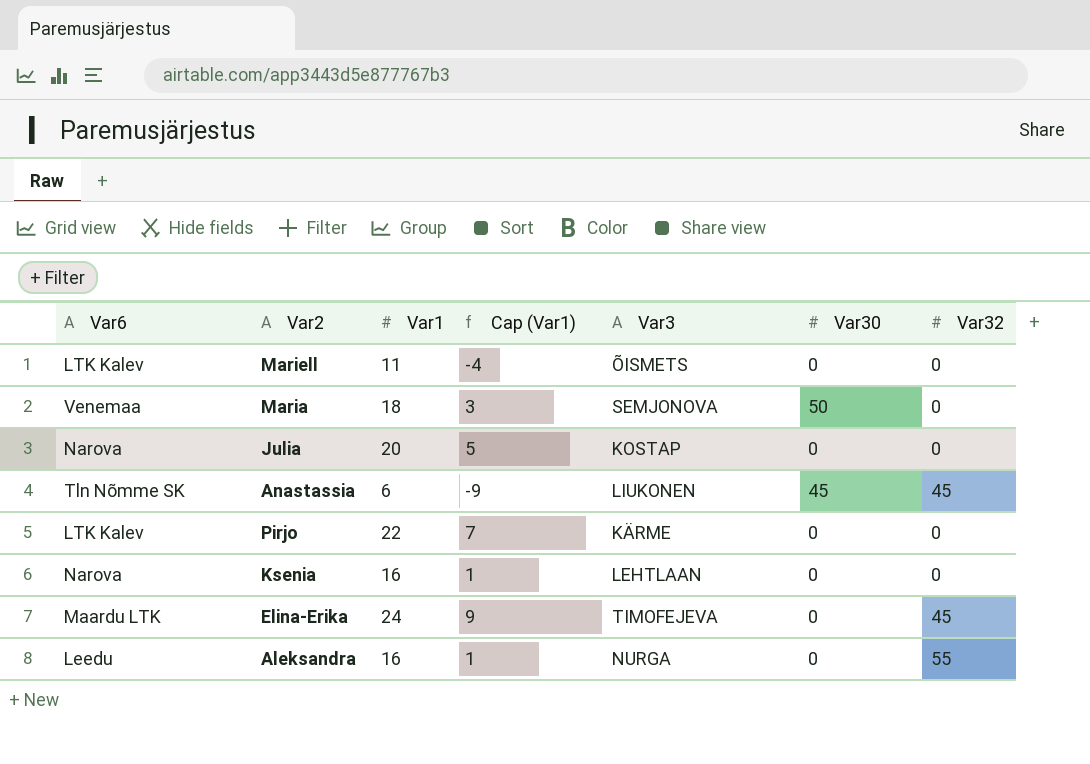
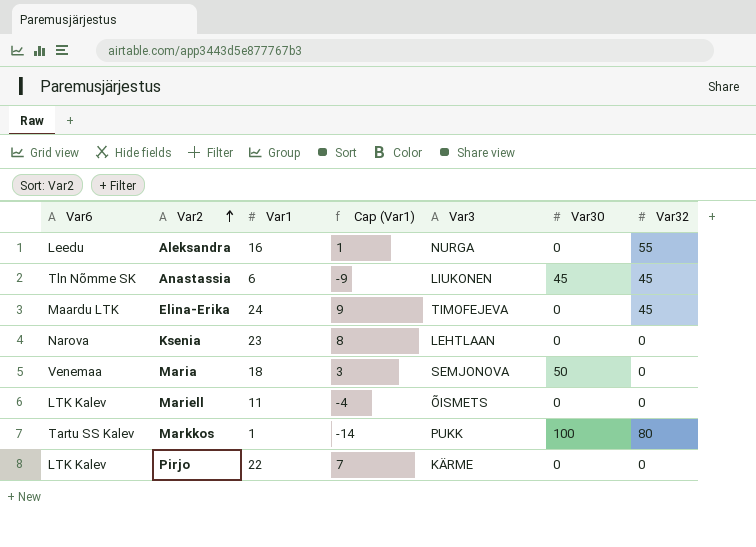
row order: none -> Var2 ascending
row Julia: Narova | 20 | 5 | KOSTAP | 0 | 0 -> none
Ksenia | Var1: 16 -> 23
Ksenia | Cap (Var1): 1 -> 8
row Markkos: none -> Tartu SS Kalev | 1 | -14 | PUKK | 100 | 80

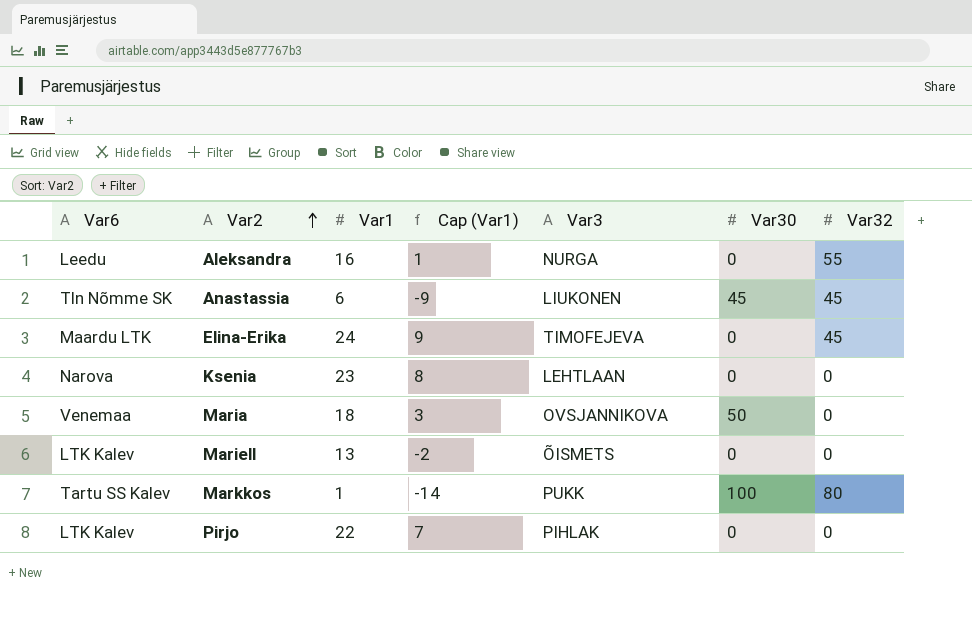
Maria | Var3: SEMJONOVA -> OVSJANNIKOVA
Mariell | Var1: 11 -> 13
Mariell | Cap (Var1): -4 -> -2
Pirjo | Var3: KÄRME -> PIHLAK

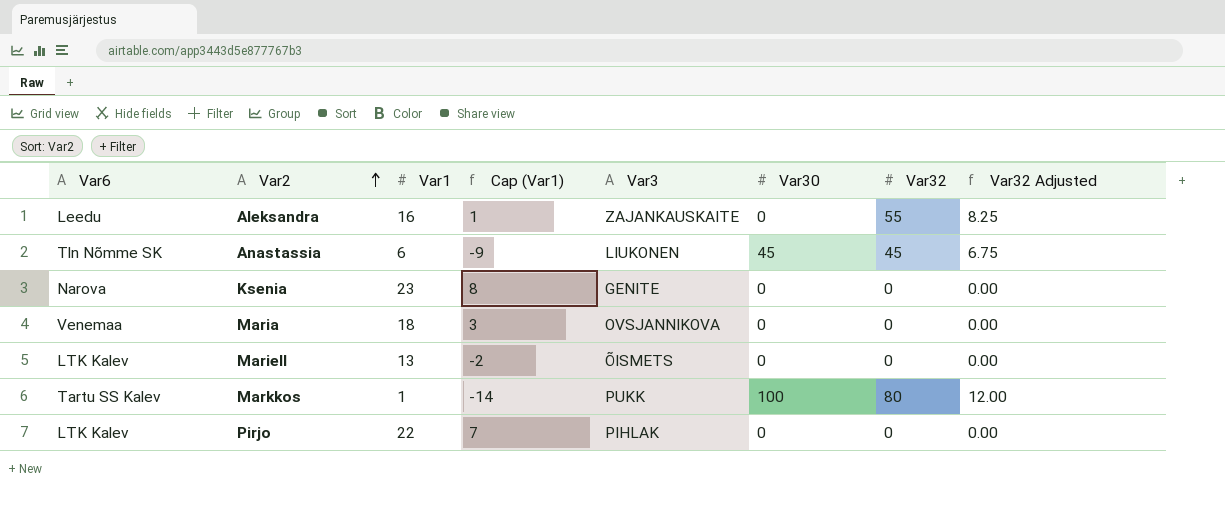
column Var32 Adjusted | formula: none -> [Var32] * 0.15
row Elina-Erika: Maardu LTK | 24 | 9 | TIMOFEJEVA | 0 | 45 -> none
Aleksandra | Var3: NURGA -> ZAJANKAUSKAITE
Ksenia | Var3: LEHTLAAN -> GENITE
Maria | Var30: 50 -> 0

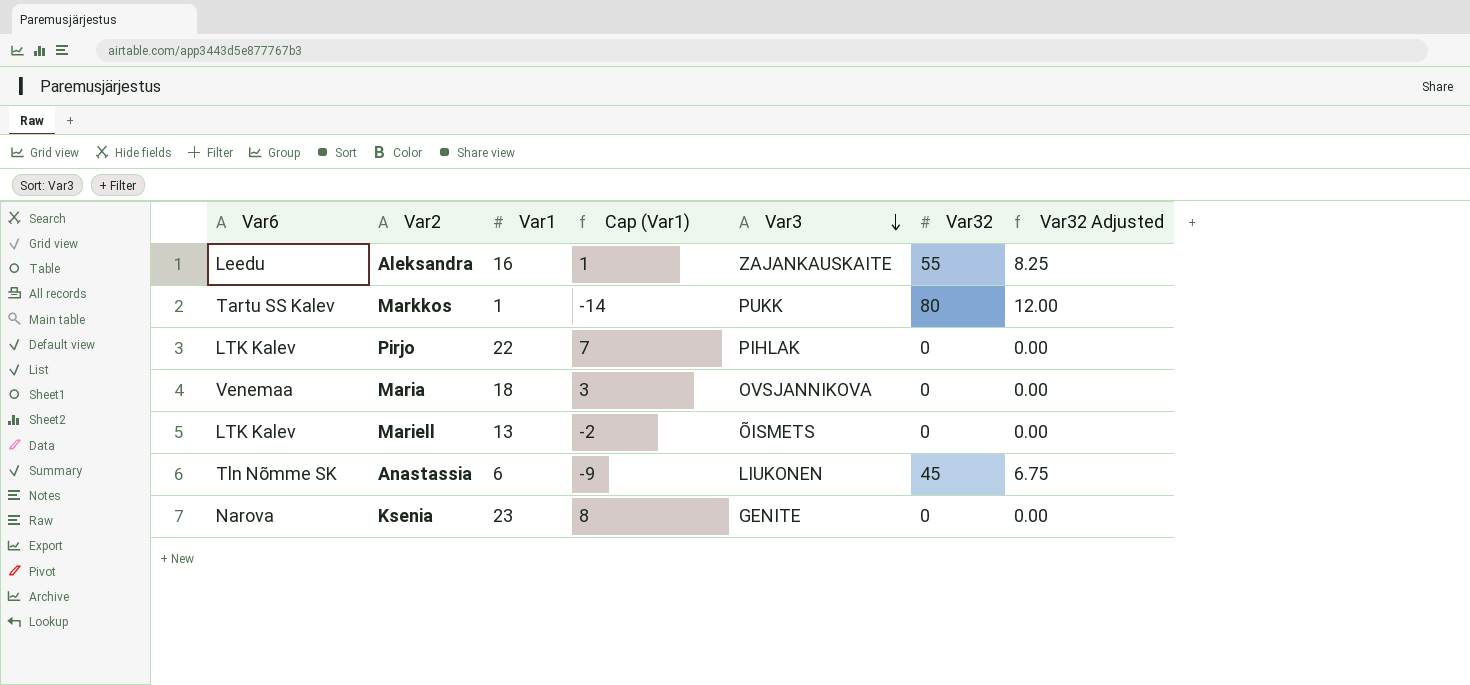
row order: Var2 ascending -> Var3 descending
column Var30 | position: 6 -> none

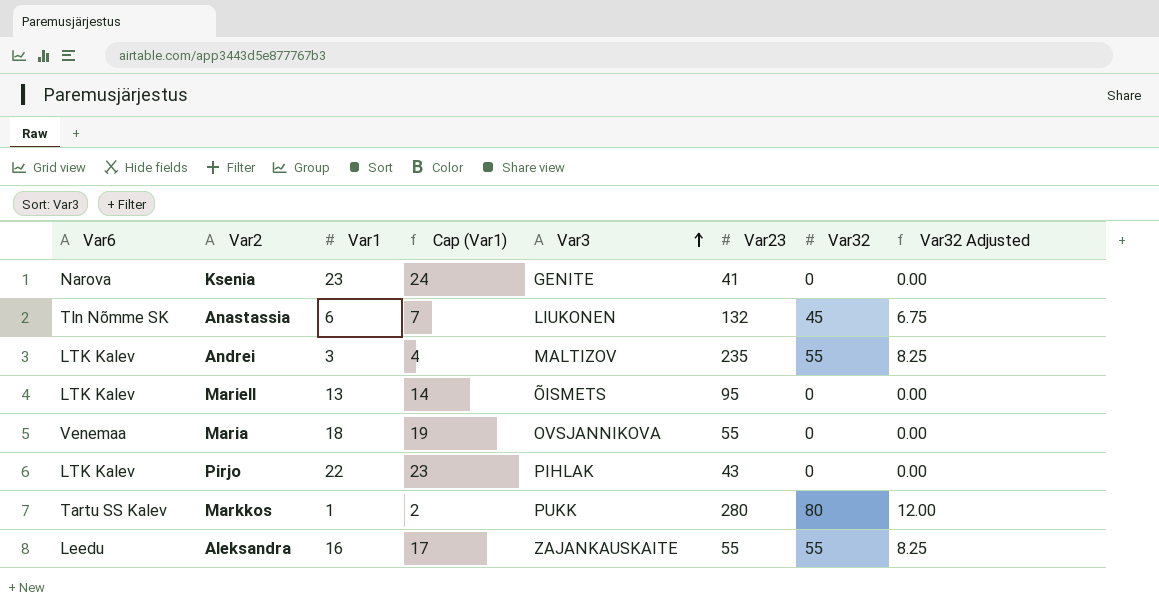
row order: Var3 descending -> Var3 ascending
column Cap (Var1) | formula: [Var1] - 15 -> [Var1] + 1
column Var23 | position: none -> 6
row Andrei: none -> LTK Kalev | 3 | 4 | MALTIZOV | 235 | 55 | 8.25

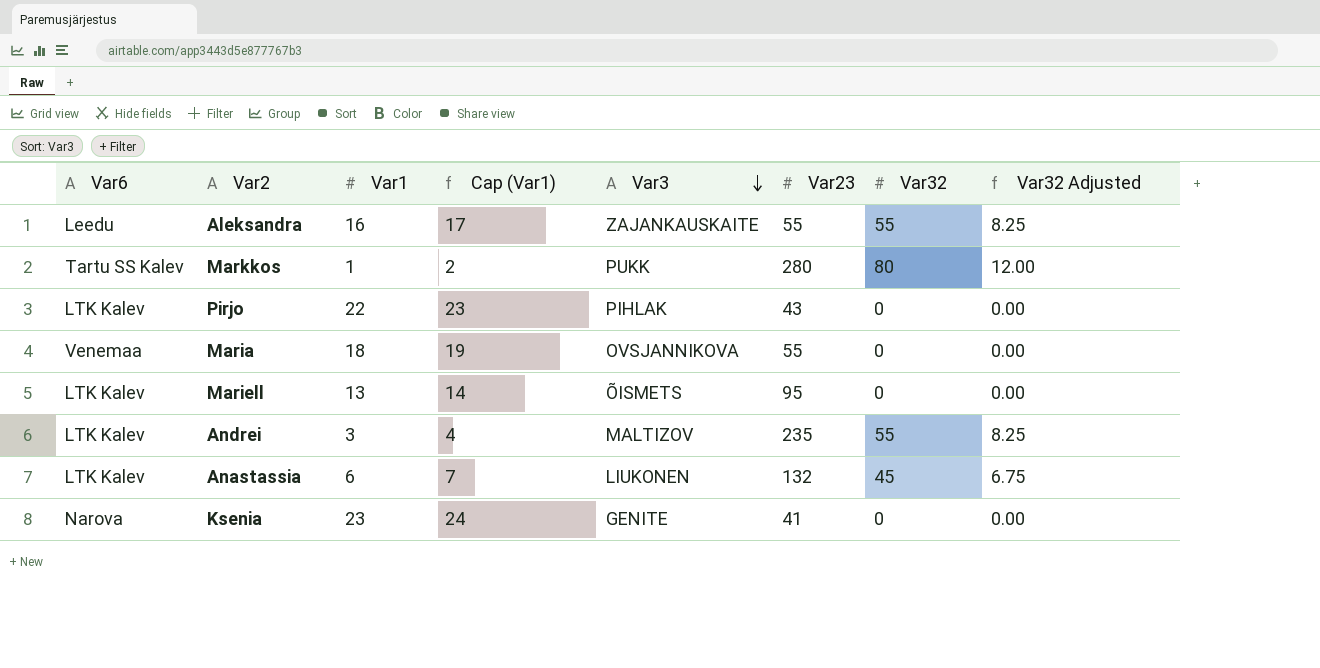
row order: Var3 ascending -> Var3 descending
Anastassia | Var6: Tln Nõmme SK -> LTK Kalev

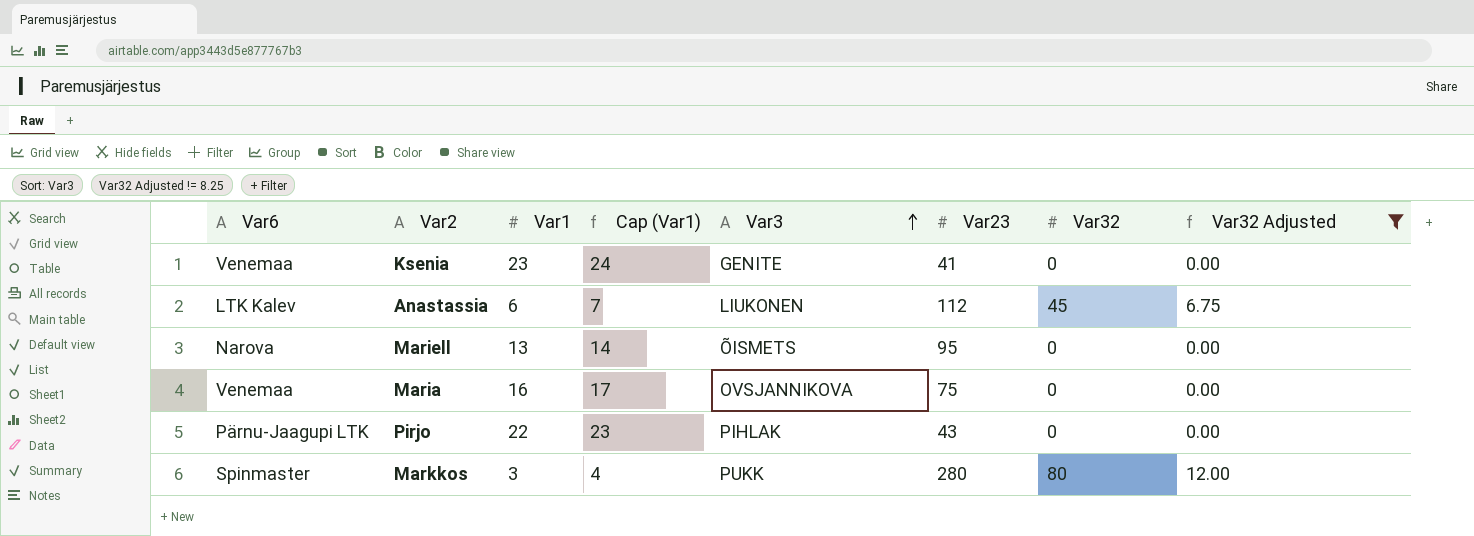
filter: none -> Var32 Adjusted != 8.25
row order: Var3 descending -> Var3 ascending
Ksenia | Var6: Narova -> Venemaa
Anastassia | Var23: 132 -> 112
Mariell | Var6: LTK Kalev -> Narova
Maria | Var1: 18 -> 16
Maria | Cap (Var1): 19 -> 17
Maria | Var23: 55 -> 75
Pirjo | Var6: LTK Kalev -> Pärnu-Jaagupi LTK
Markkos | Var6: Tartu SS Kalev -> Spinmaster
Markkos | Var1: 1 -> 3
Markkos | Cap (Var1): 2 -> 4

